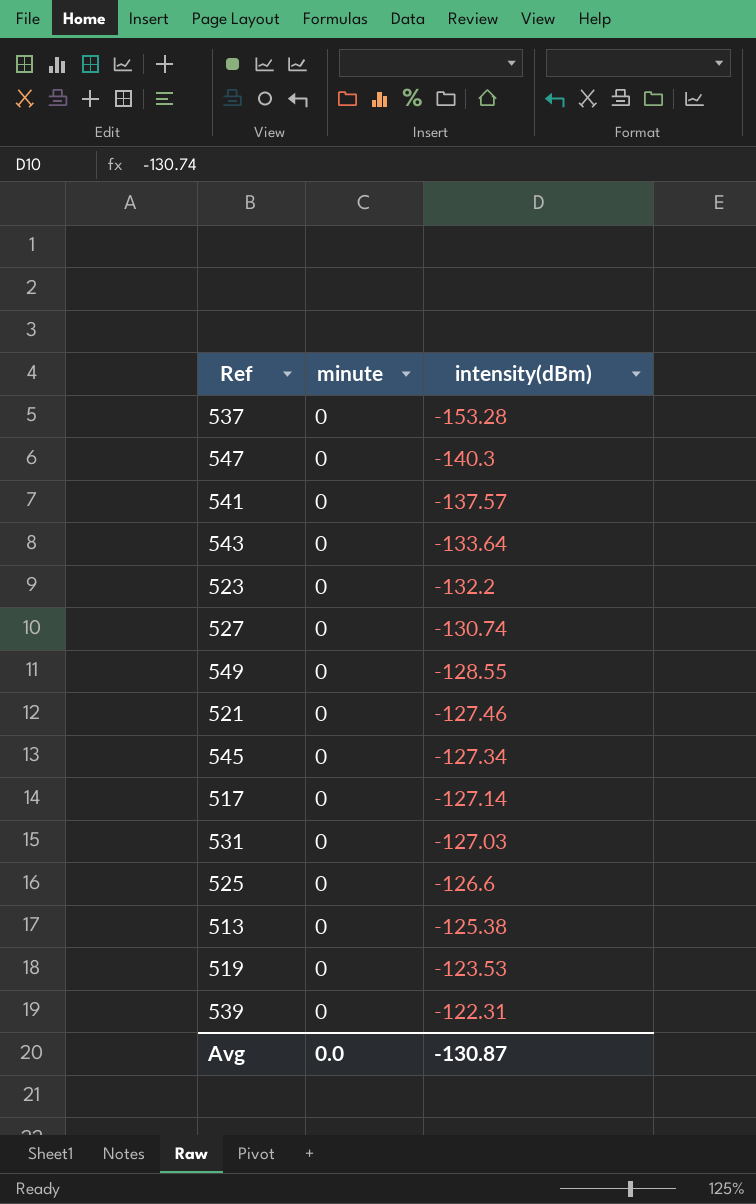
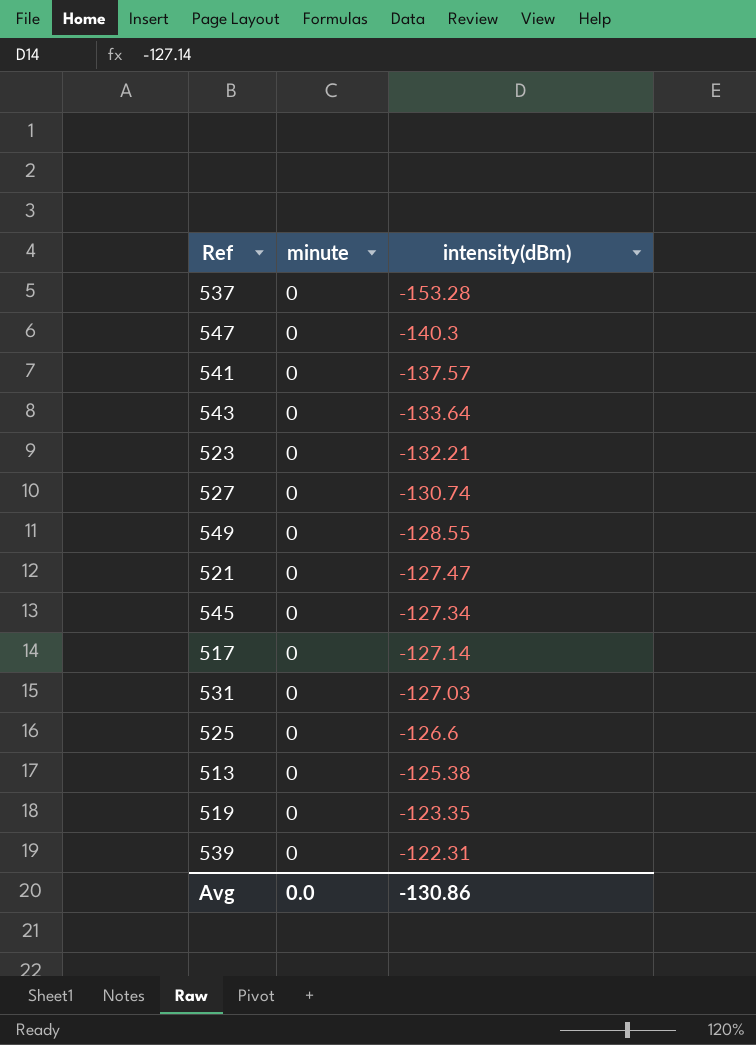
523 | intensity(dBm): -132.2 -> -132.21
521 | intensity(dBm): -127.46 -> -127.47
519 | intensity(dBm): -123.53 -> -123.35
Avg | intensity(dBm): -130.87 -> -130.86

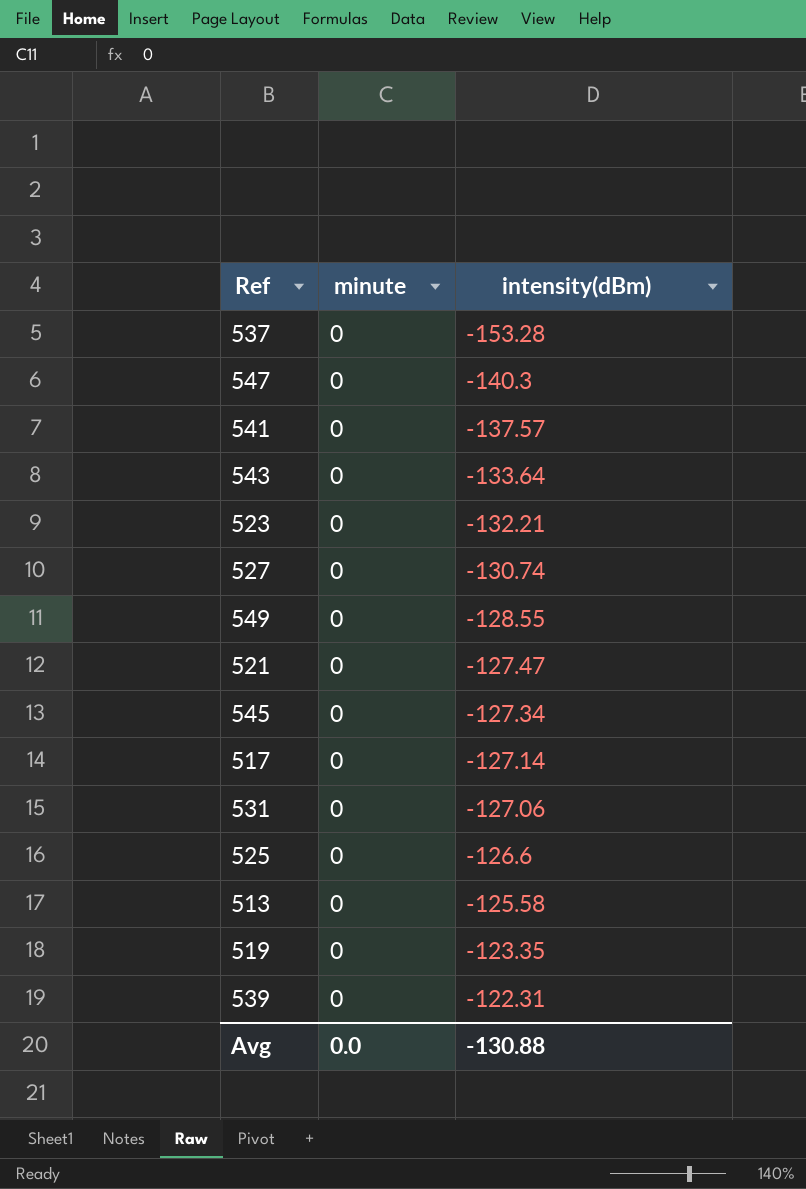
531 | intensity(dBm): -127.03 -> -127.06
513 | intensity(dBm): -125.38 -> -125.58
Avg | intensity(dBm): -130.86 -> -130.88

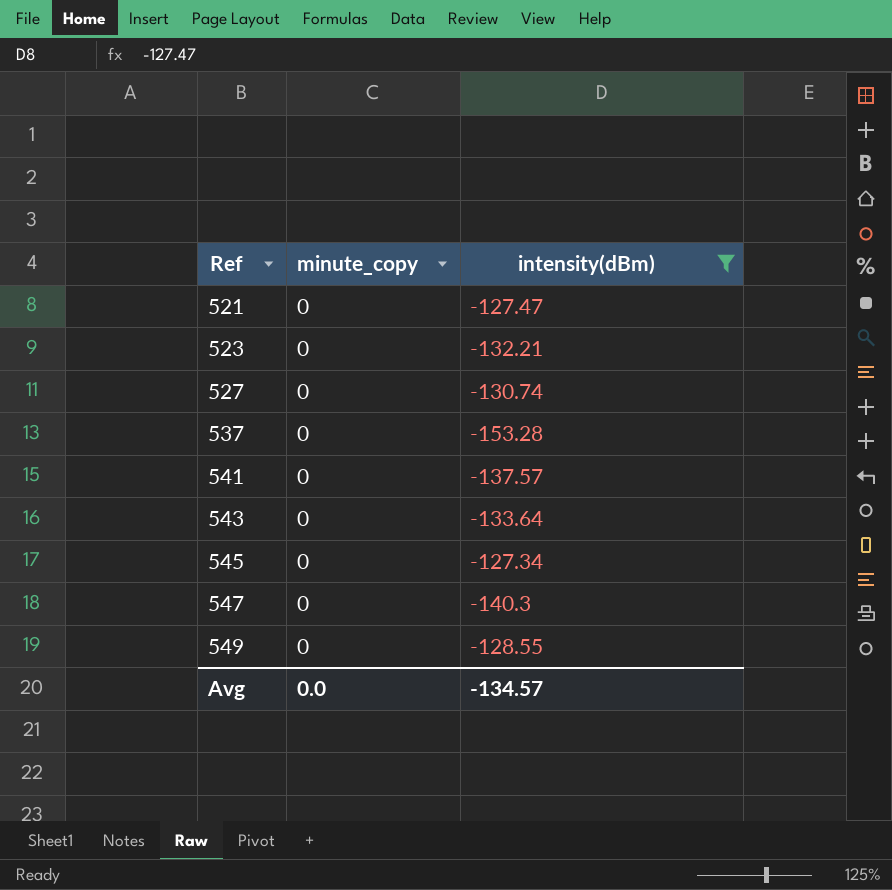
filter: none -> intensity(dBm) <= -127.34
row order: intensity(dBm) ascending -> Ref ascending
column name: minute -> minute_copy
Avg | intensity(dBm): -130.88 -> -134.57

